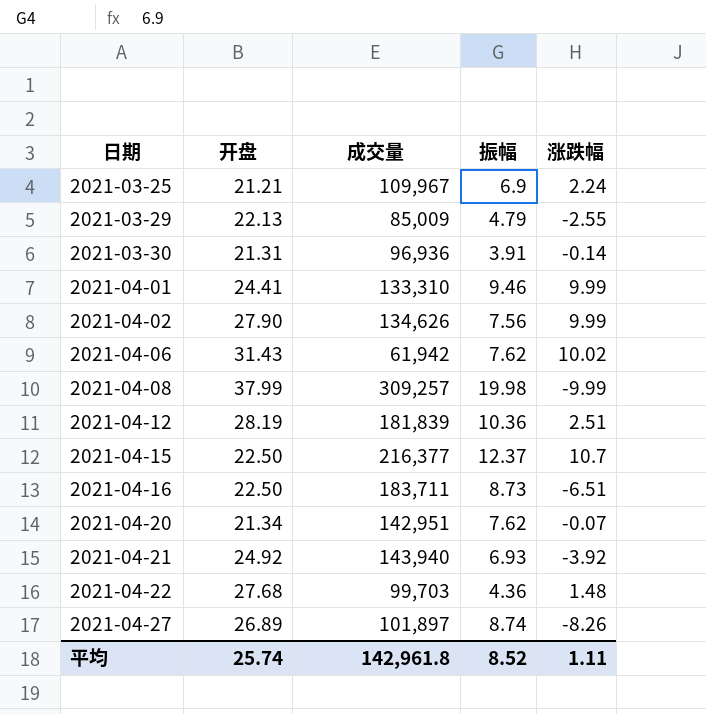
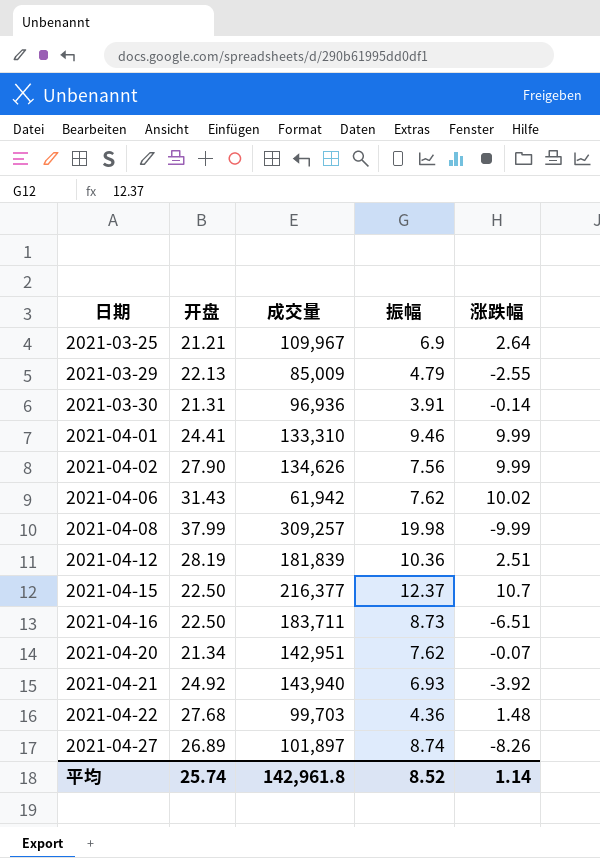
2021-03-25 | 涨跌幅: 2.24 -> 2.64
平均 | 涨跌幅: 1.11 -> 1.14

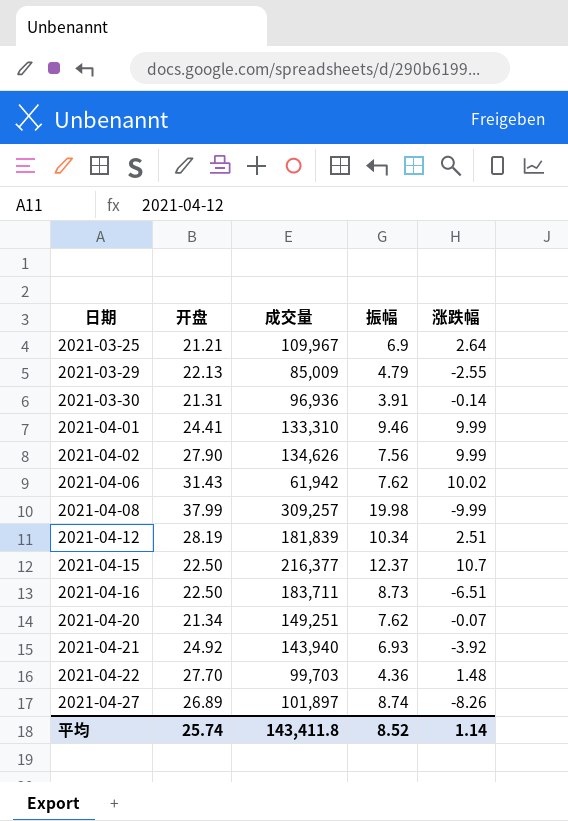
2021-04-12 | 振幅: 10.36 -> 10.34
2021-04-20 | 成交量: 142,951 -> 149,251
2021-04-22 | 开盘: 27.68 -> 27.70
平均 | 成交量: 142,961.8 -> 143,411.8

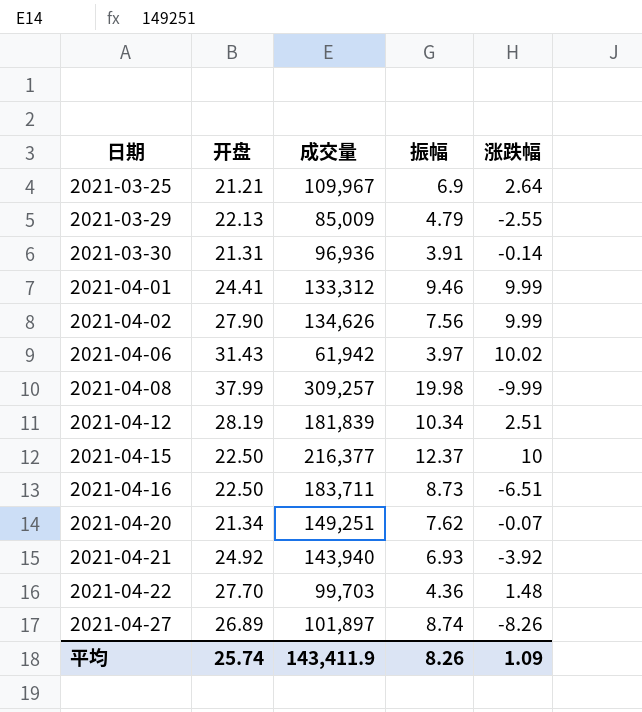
2021-04-01 | 成交量: 133,310 -> 133,312
2021-04-06 | 振幅: 7.62 -> 3.97
2021-04-15 | 涨跌幅: 10.7 -> 10
平均 | 成交量: 143,411.8 -> 143,411.9
平均 | 振幅: 8.52 -> 8.26
平均 | 涨跌幅: 1.14 -> 1.09

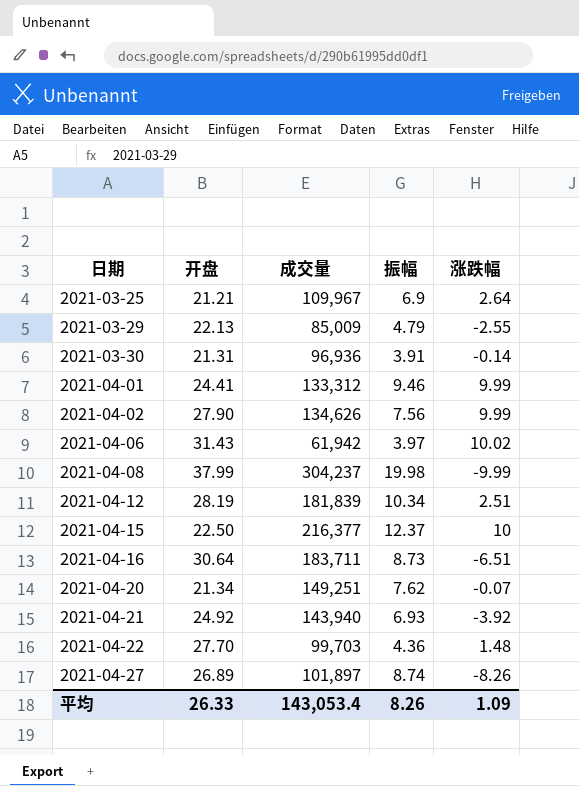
2021-04-08 | 成交量: 309,257 -> 304,237
2021-04-16 | 开盘: 22.50 -> 30.64
平均 | 开盘: 25.74 -> 26.33
平均 | 成交量: 143,411.9 -> 143,053.4

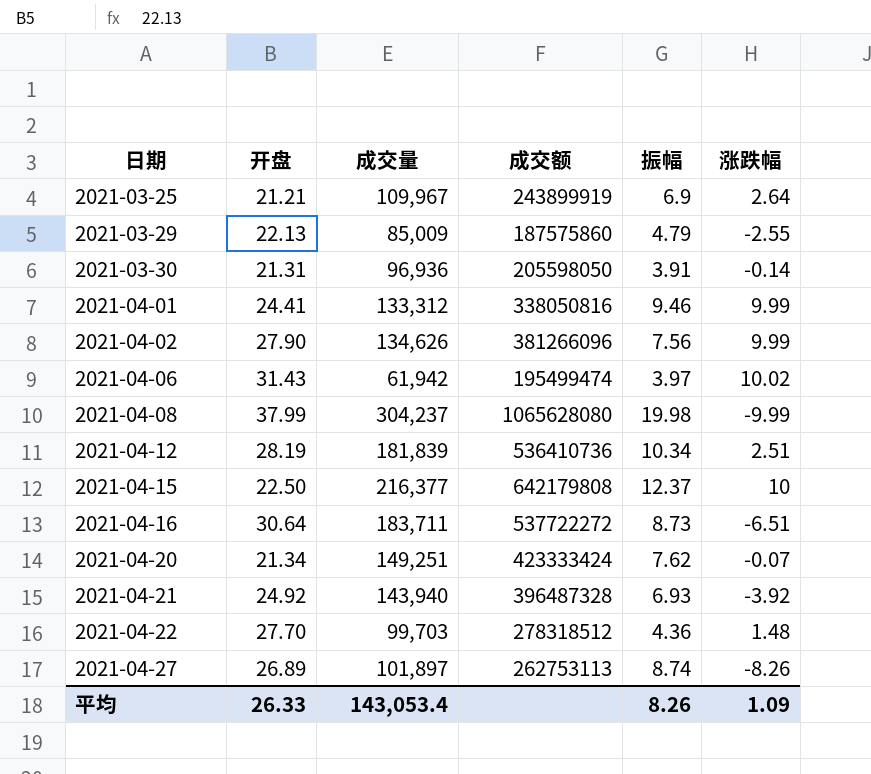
column 成交额 | position: none -> 4

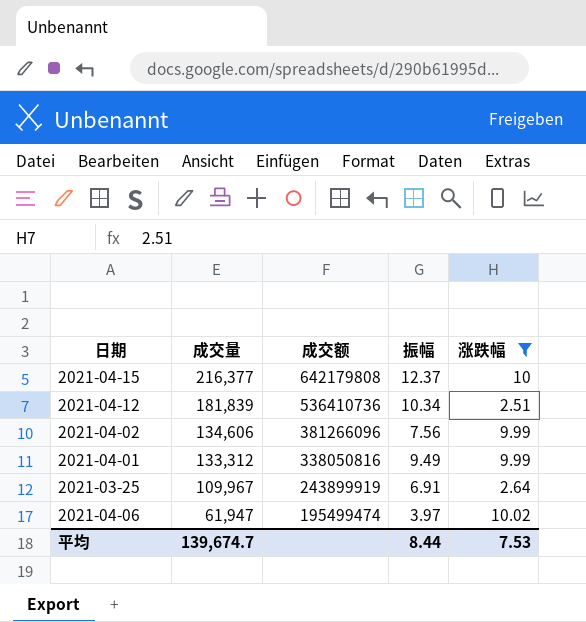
filter: none -> 涨跌幅 >= 2.51
row order: 日期 ascending -> 成交量 descending
column 开盘 | position: 2 -> none
2021-04-02 | 成交量: 134,626 -> 134,606
2021-04-01 | 振幅: 9.46 -> 9.49
2021-03-25 | 振幅: 6.9 -> 6.91
2021-04-06 | 成交量: 61,942 -> 61,947
平均 | 成交量: 143,053.4 -> 139,674.7
平均 | 振幅: 8.26 -> 8.44
平均 | 涨跌幅: 1.09 -> 7.53

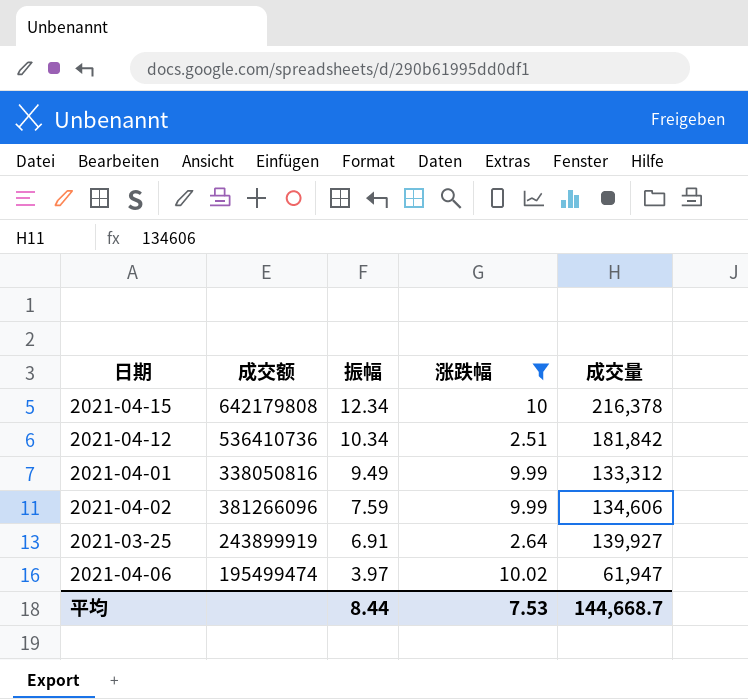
row order: 成交量 descending -> 振幅 descending
column 成交量 | position: 2 -> 5
2021-04-15 | 振幅: 12.37 -> 12.34
2021-04-15 | 成交量: 216,377 -> 216,378
2021-04-12 | 成交量: 181,839 -> 181,842
2021-04-02 | 振幅: 7.56 -> 7.59
2021-03-25 | 成交量: 109,967 -> 139,927
平均 | 成交量: 139,674.7 -> 144,668.7

